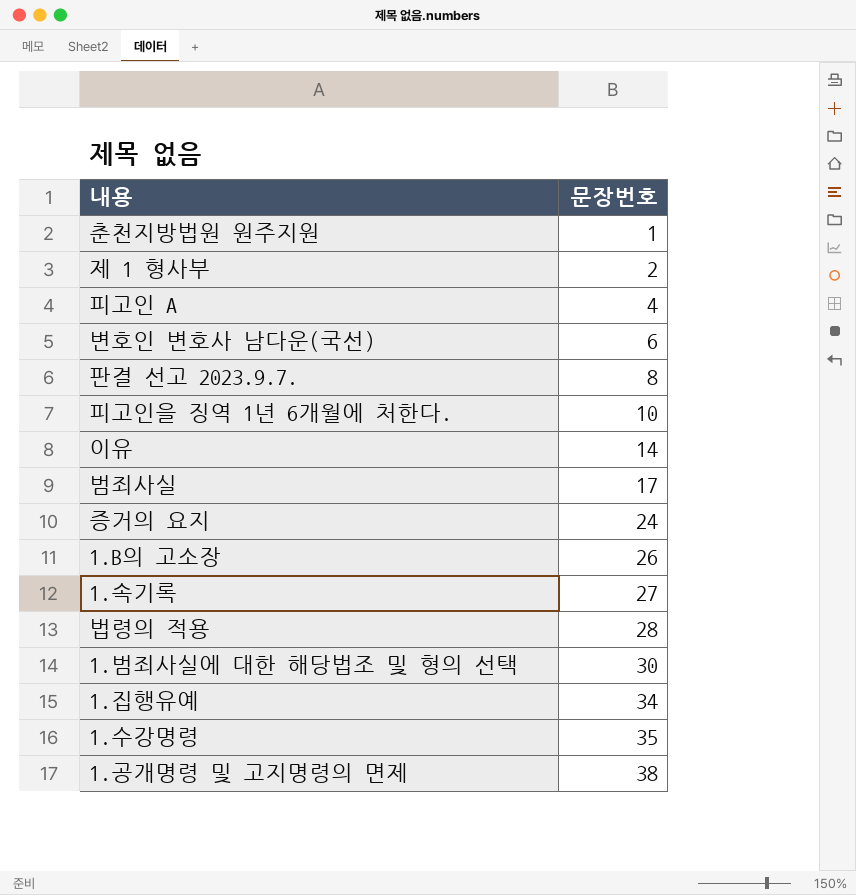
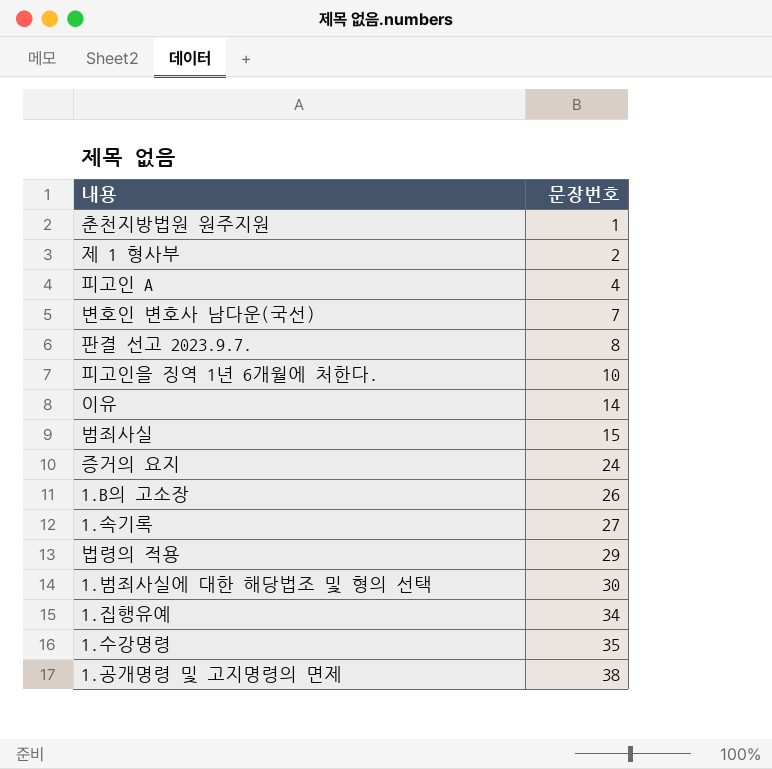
변호인 변호사 남다운(국선) | 문장번호: 6 -> 7
범죄사실 | 문장번호: 17 -> 15
법령의 적용 | 문장번호: 28 -> 29

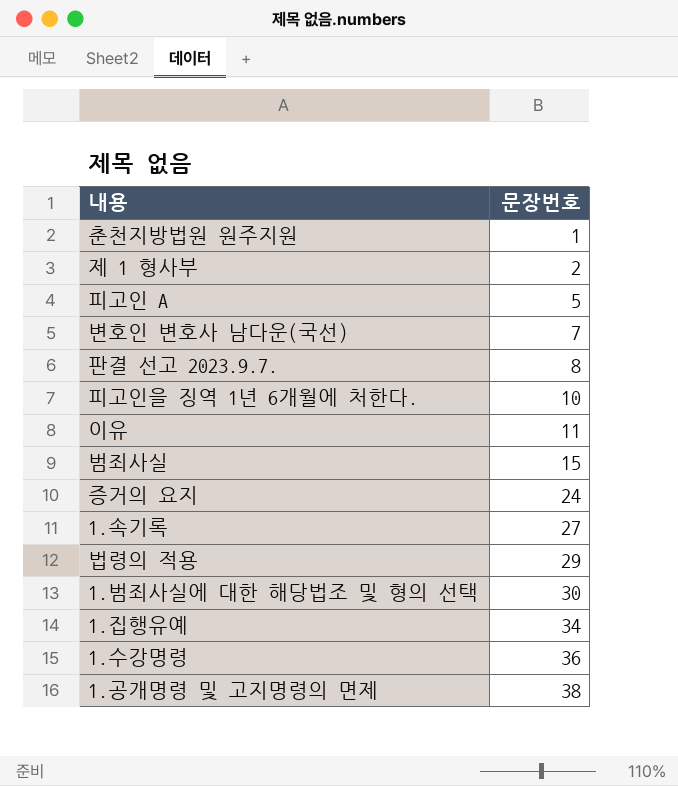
row 1.B의 고소장: 26 -> none
피고인 A | 문장번호: 4 -> 5
이유 | 문장번호: 14 -> 11
1.수강명령 | 문장번호: 35 -> 36

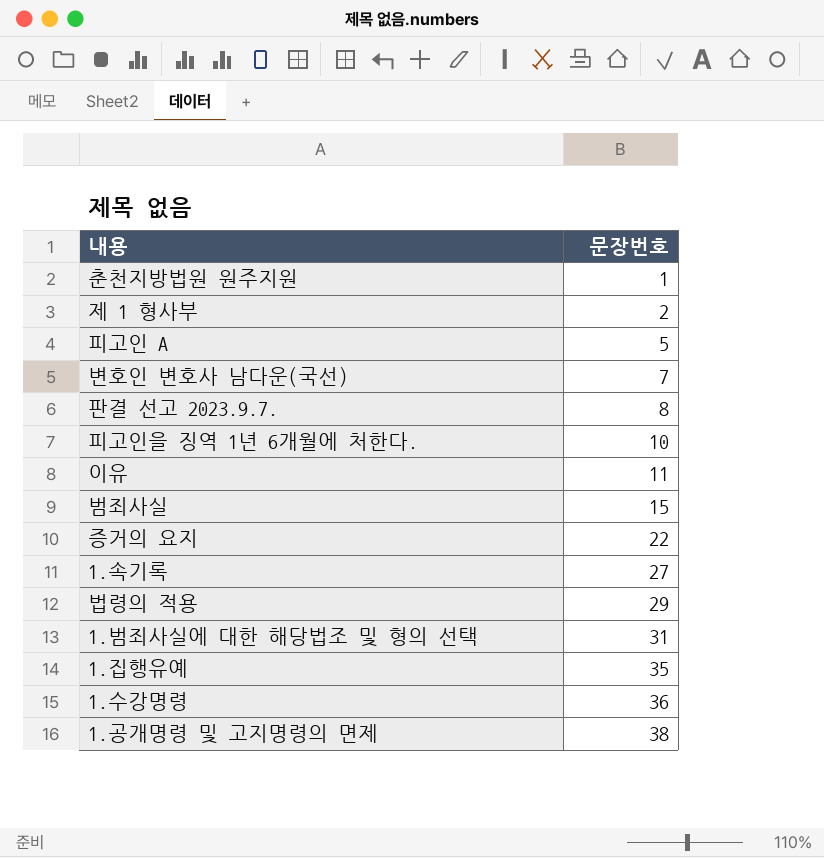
증거의 요지 | 문장번호: 24 -> 22
1.범죄사실에 대한 해당법조 및 형의 선택 | 문장번호: 30 -> 31
1.집행유예 | 문장번호: 34 -> 35

